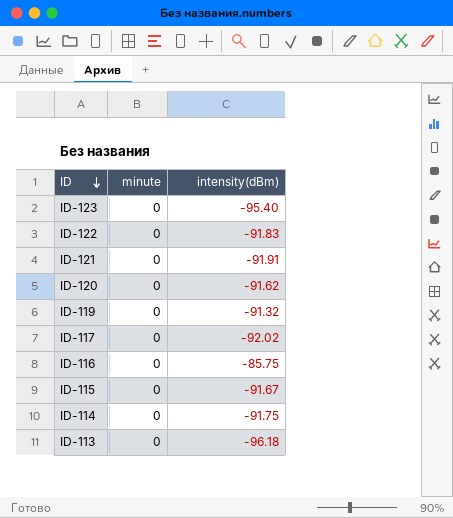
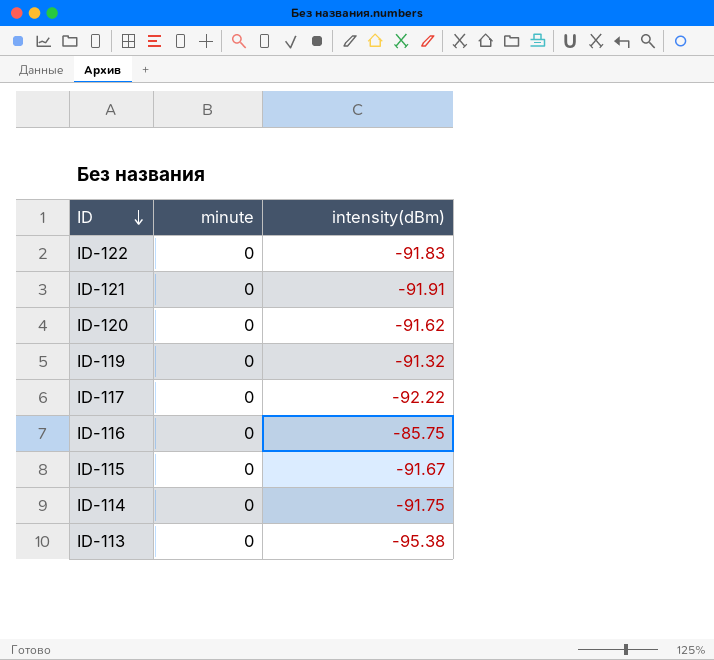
row ID-123: 0 | -95.40 -> none
ID-117 | intensity(dBm): -92.02 -> -92.22
ID-113 | intensity(dBm): -96.18 -> -95.38

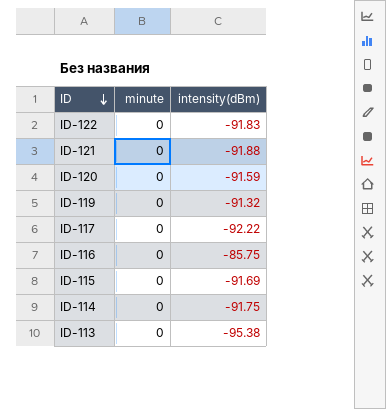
ID-121 | intensity(dBm): -91.91 -> -91.88
ID-120 | intensity(dBm): -91.62 -> -91.59
ID-115 | intensity(dBm): -91.67 -> -91.69

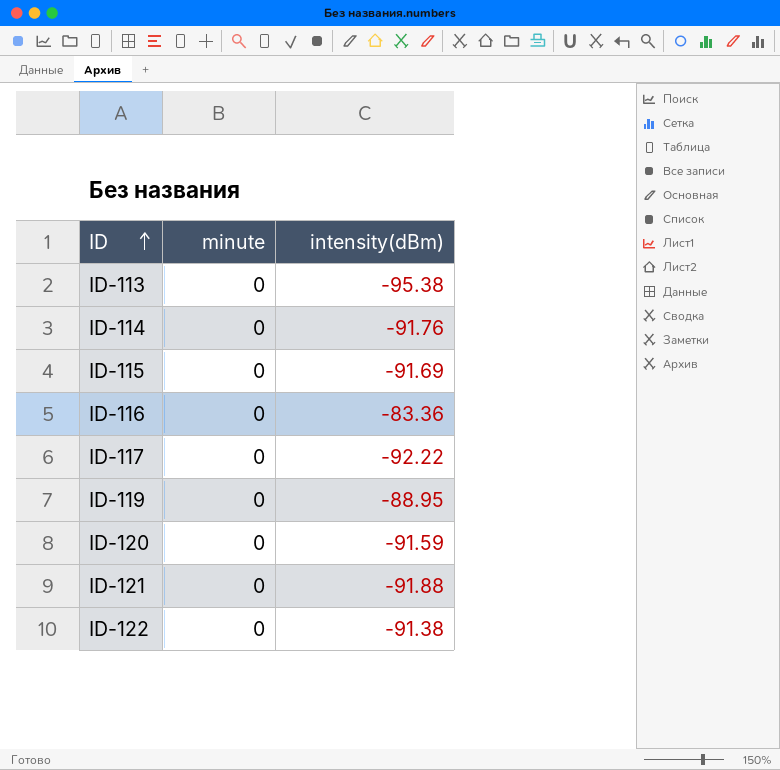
row order: ID descending -> ID ascending
ID-114 | intensity(dBm): -91.75 -> -91.76
ID-116 | intensity(dBm): -85.75 -> -83.36
ID-119 | intensity(dBm): -91.32 -> -88.95
ID-122 | intensity(dBm): -91.83 -> -91.38

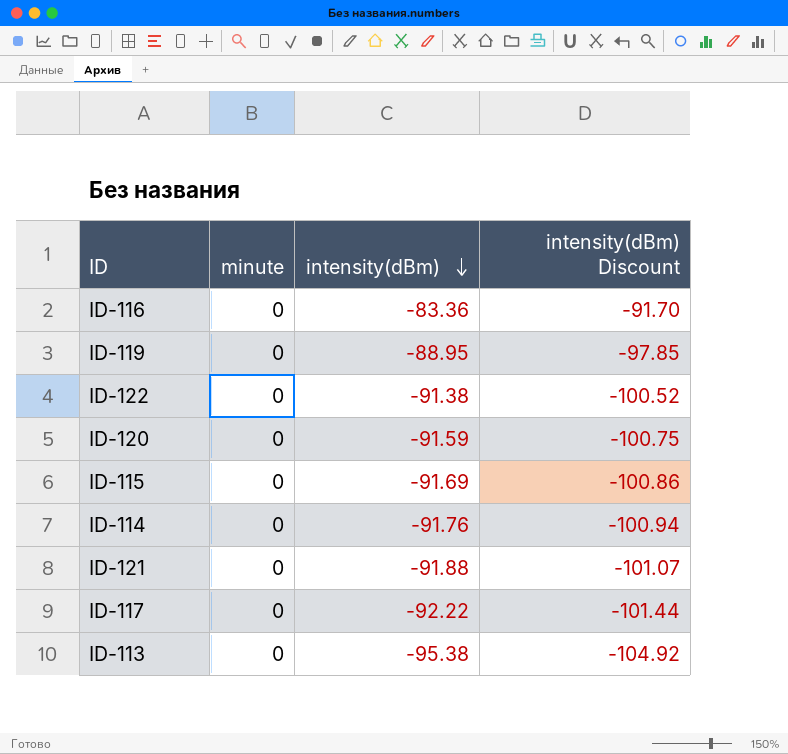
row order: ID ascending -> intensity(dBm) descending
column intensity(dBm) Discount | formula: none -> [intensity(dBm)] * 1.1

